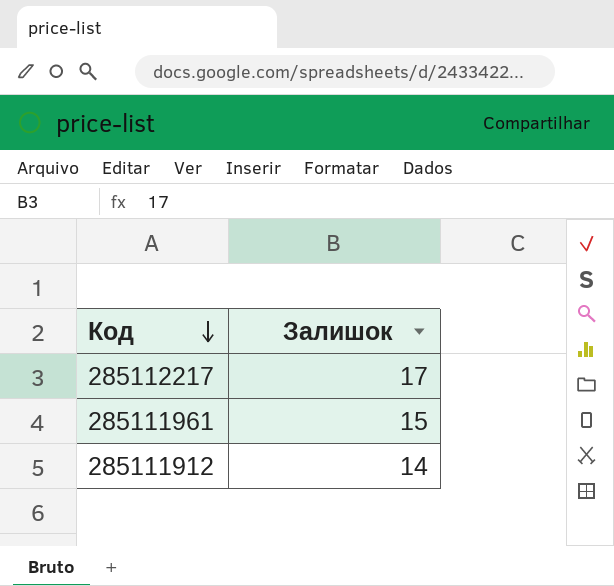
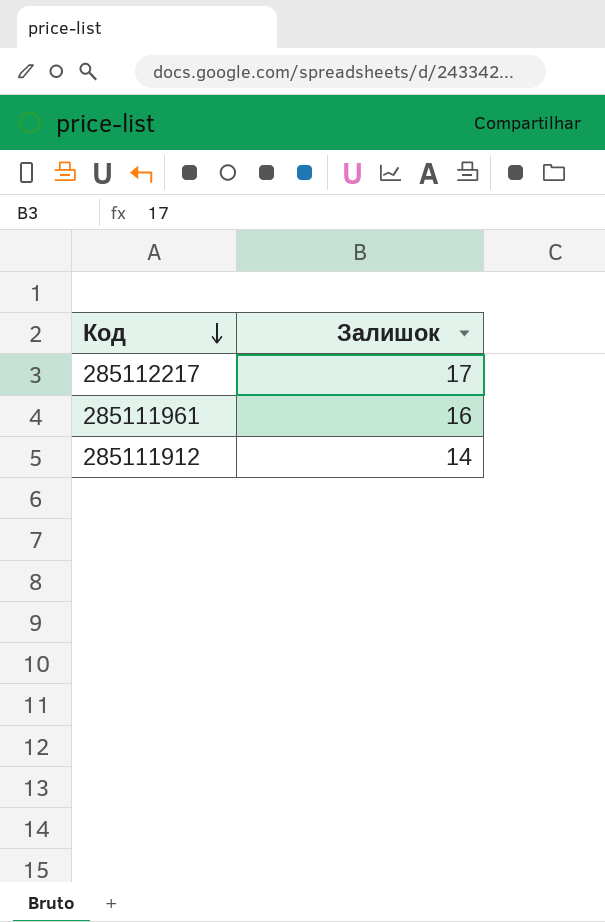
285111961 | Залишок: 15 -> 16

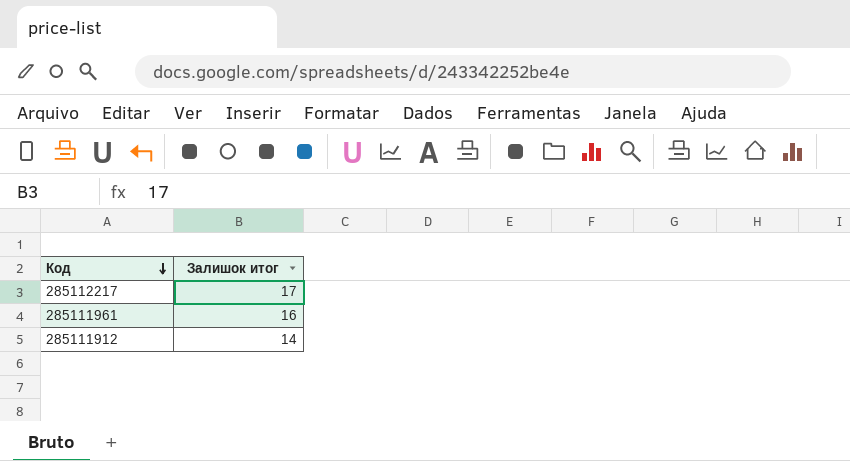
column name: Залишок -> Залишок итог

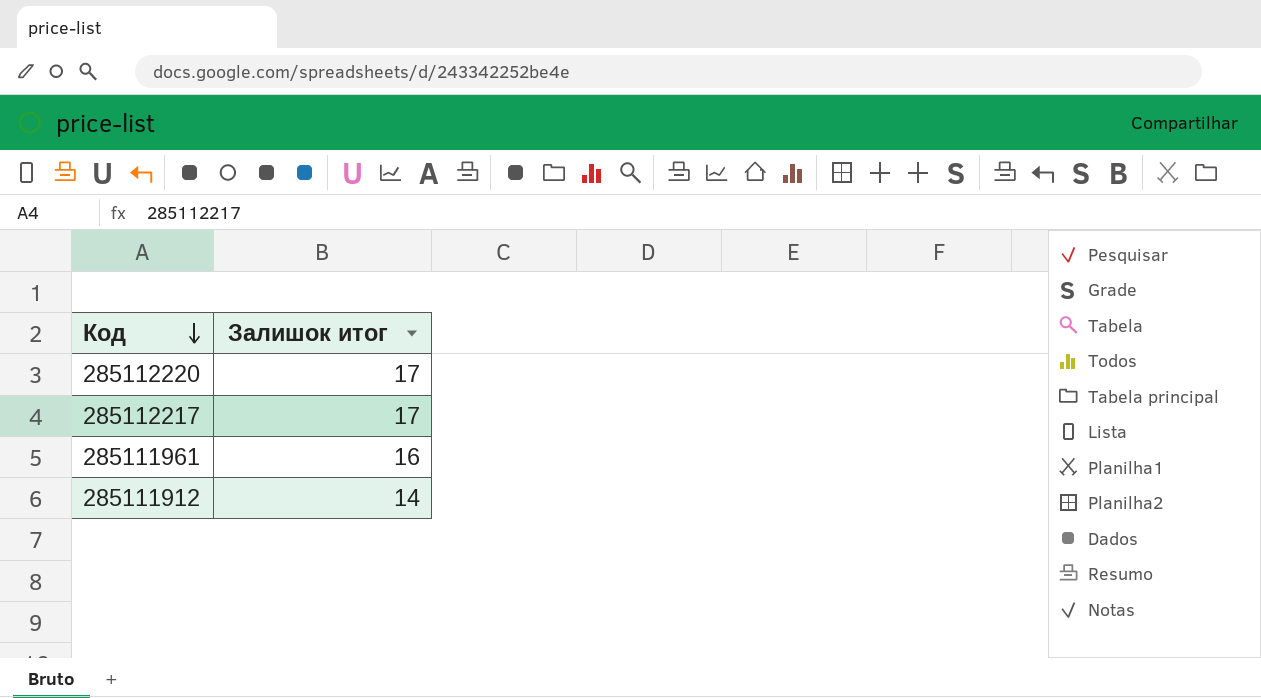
row 285112220: none -> 17

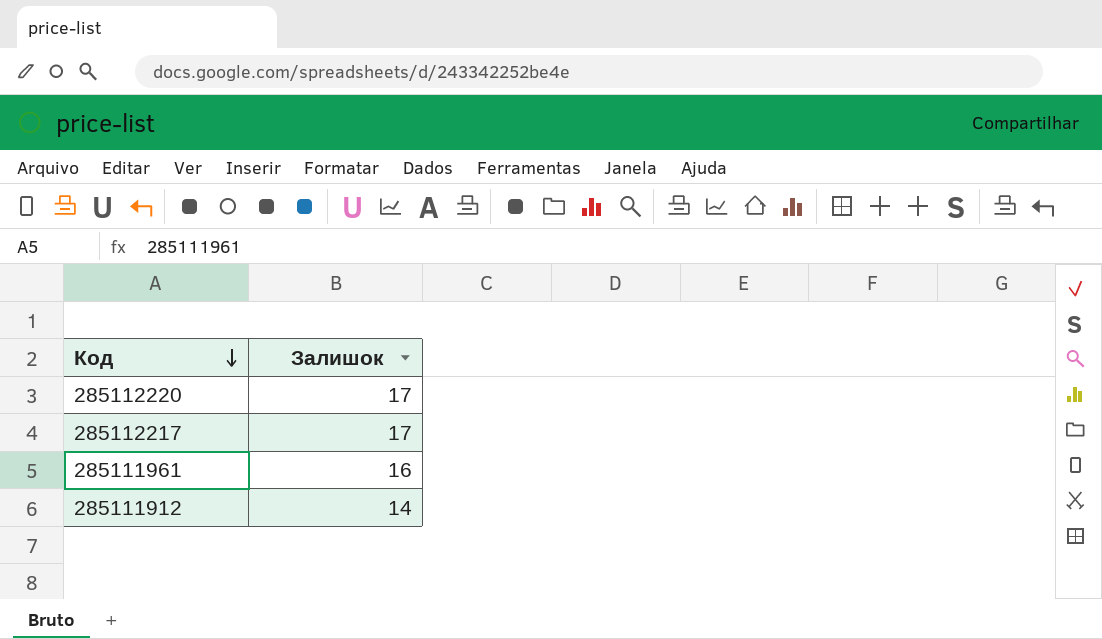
column name: Залишок итог -> Залишок

